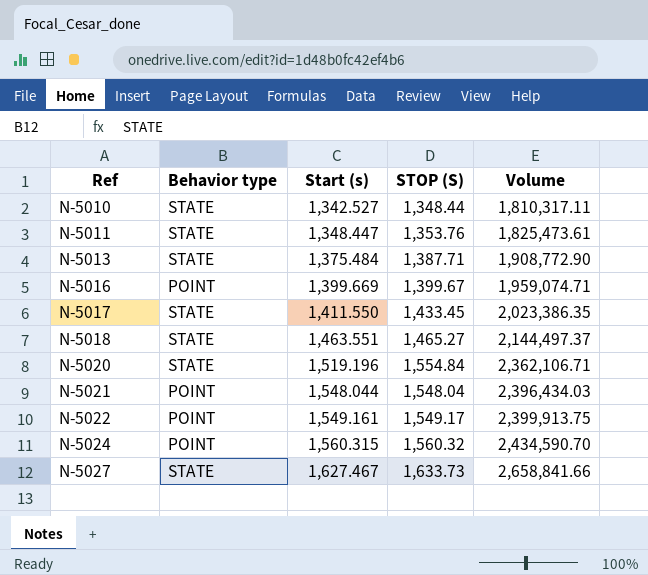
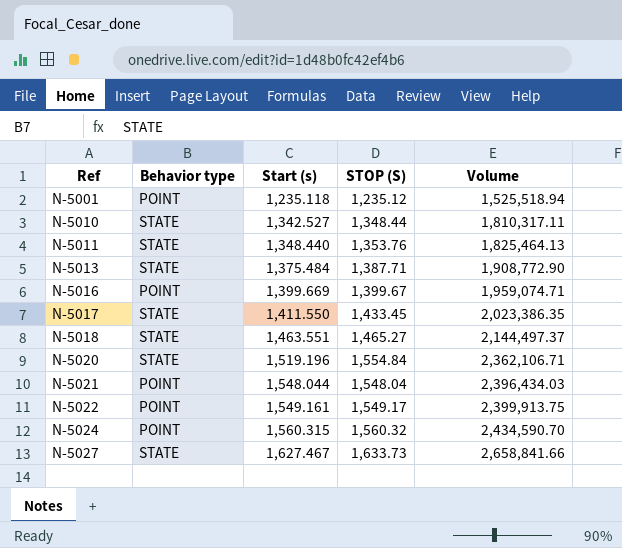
row N-5001: none -> POINT | 1,235.118 | 1,235.12 | 1,525,518.94
N-5011 | Start (s): 1,348.447 -> 1,348.440
N-5011 | Volume: 1,825,473.61 -> 1,825,464.13

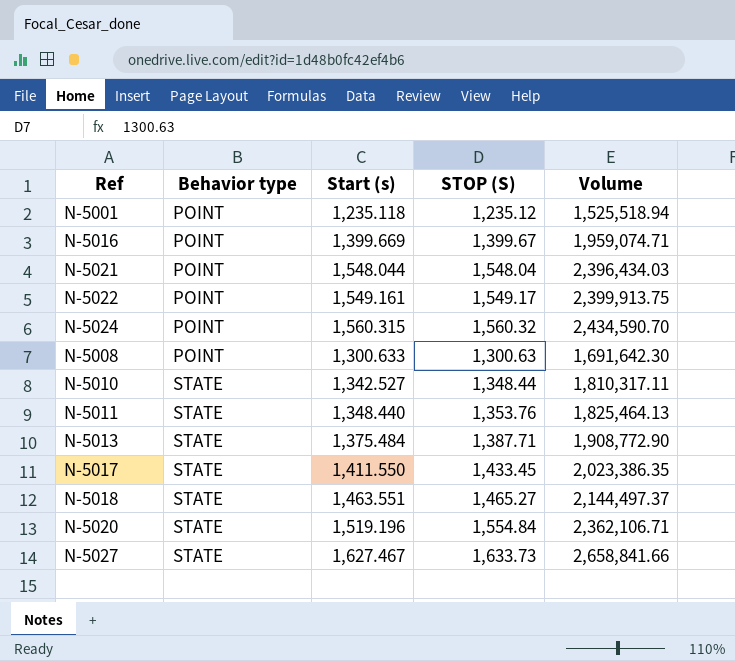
row order: Ref ascending -> Behavior type ascending
row N-5008: none -> POINT | 1,300.633 | 1,300.63 | 1,691,642.30

